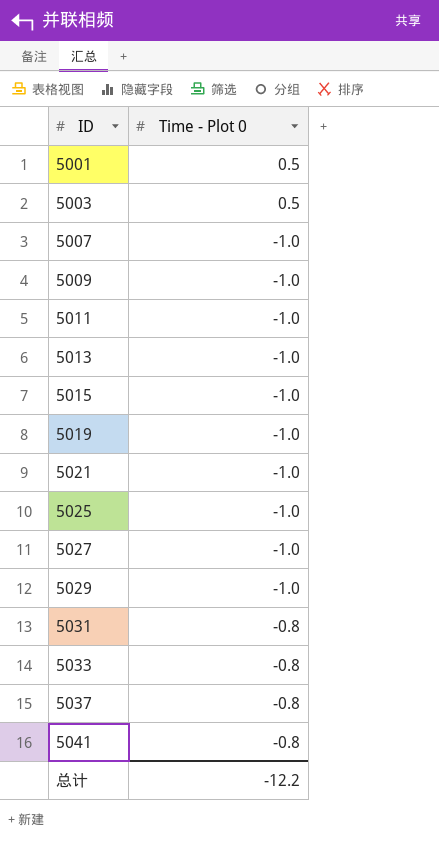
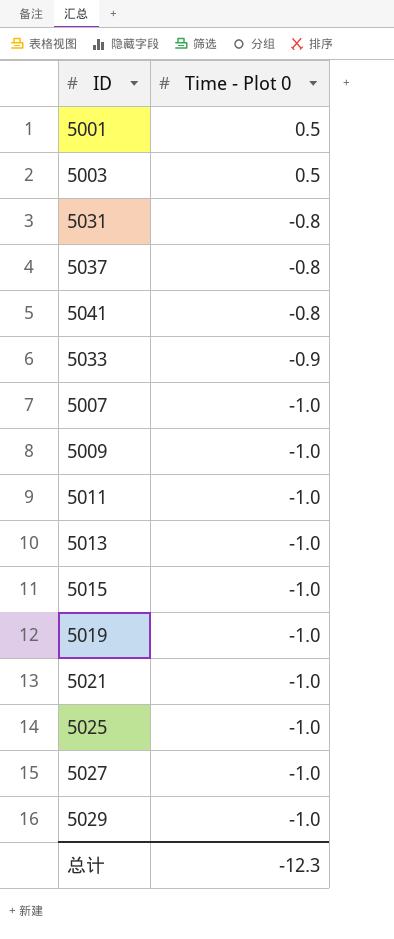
row order: ID ascending -> Time - Plot 0 descending
5033 | Time - Plot 0: -0.8 -> -0.9
总计 | Time - Plot 0: -12.2 -> -12.3

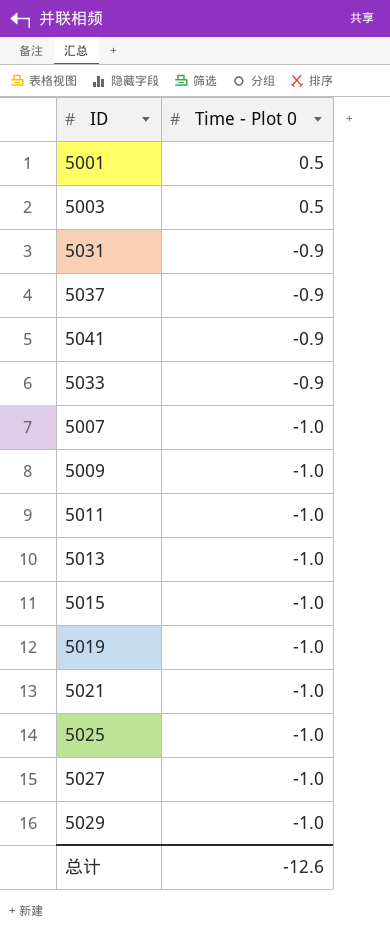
5031 | Time - Plot 0: -0.8 -> -0.9
5037 | Time - Plot 0: -0.8 -> -0.9
5041 | Time - Plot 0: -0.8 -> -0.9
总计 | Time - Plot 0: -12.3 -> -12.6

